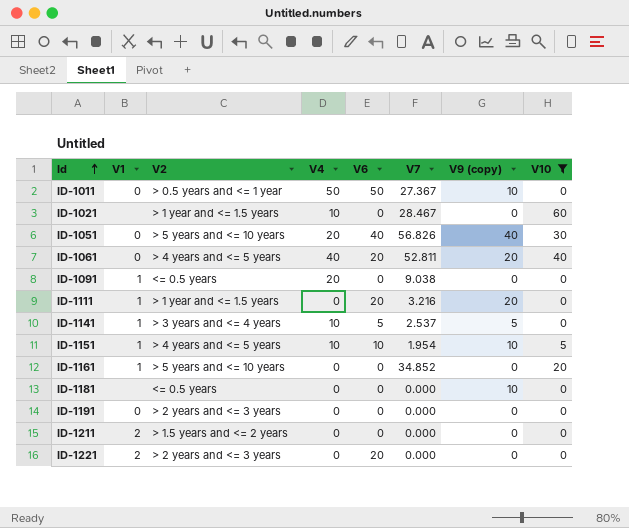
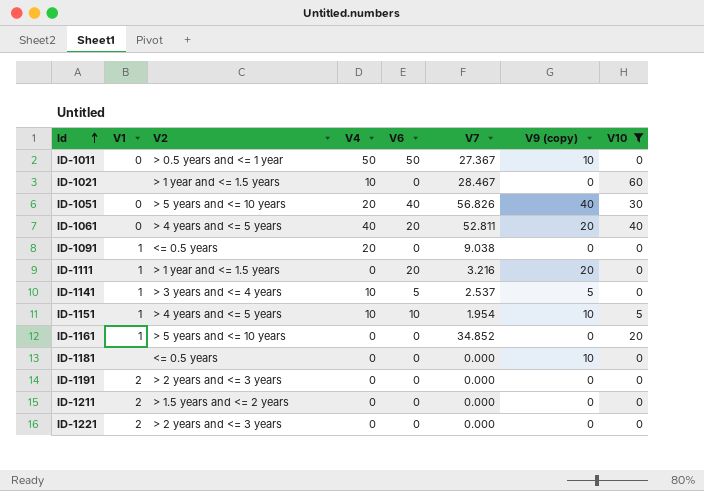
ID-1191 | V1: 0 -> 2
ID-1221 | V6: 20 -> 0

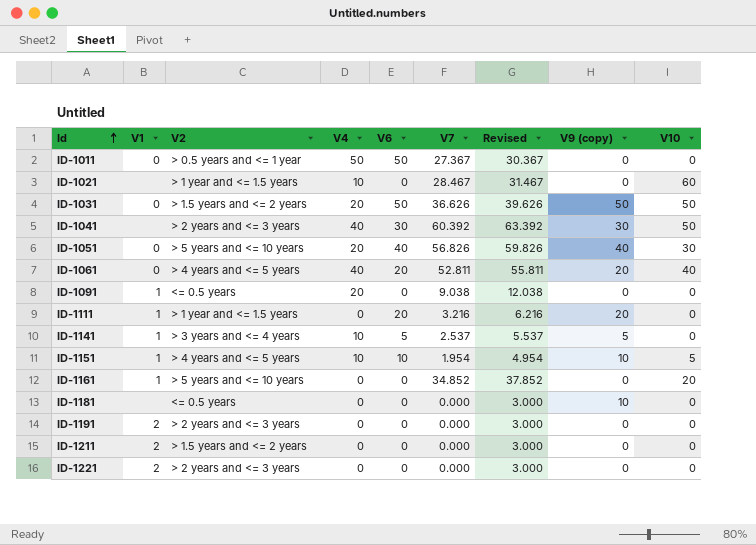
filter: V10 != 50 -> none
column Revised | formula: none -> [V7] + 3
ID-1011 | V9 (copy): 10 -> 0

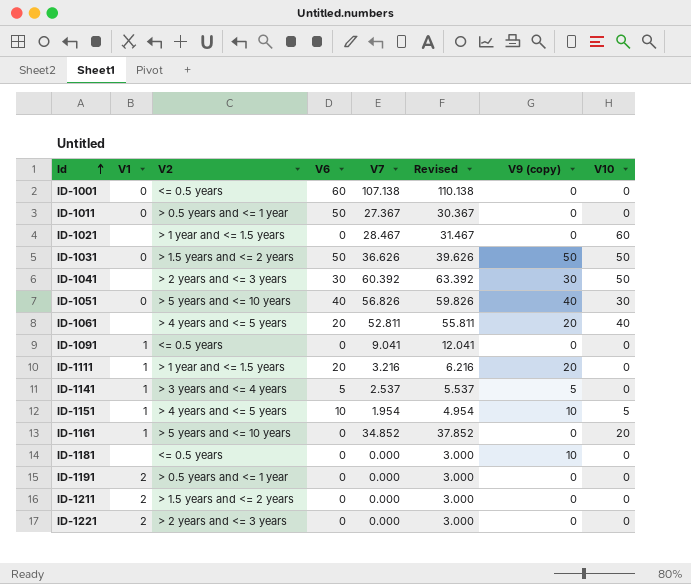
column V4 | position: 4 -> none
row ID-1001: none -> 0 | <= 0.5 years | 60 | 107.138 | 110.138 | 0 | 0
ID-1061 | V1: 0 -> none
ID-1091 | V7: 9.038 -> 9.041
ID-1091 | Revised: 12.038 -> 12.041
ID-1191 | V2: > 2 years and <= 3 years -> > 0.5 years and <= 1 year

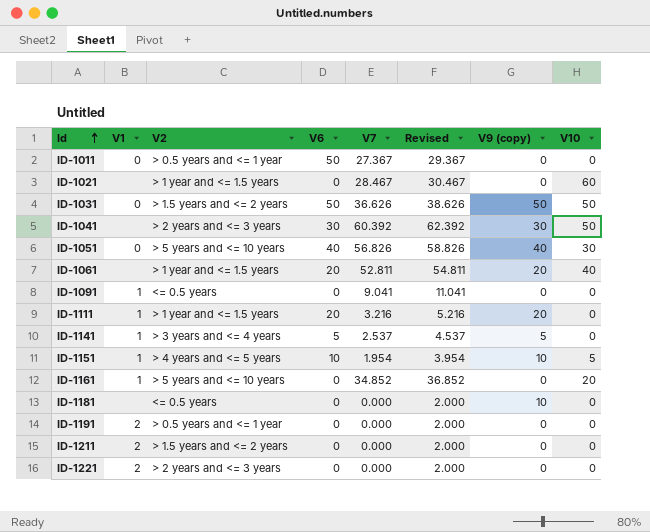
column Revised | formula: [V7] + 3 -> [V7] + 2
row ID-1001: 0 | <= 0.5 years | 60 | 107.138 | 110.138 | 0 | 0 -> none
ID-1061 | V2: > 4 years and <= 5 years -> > 1 year and <= 1.5 years

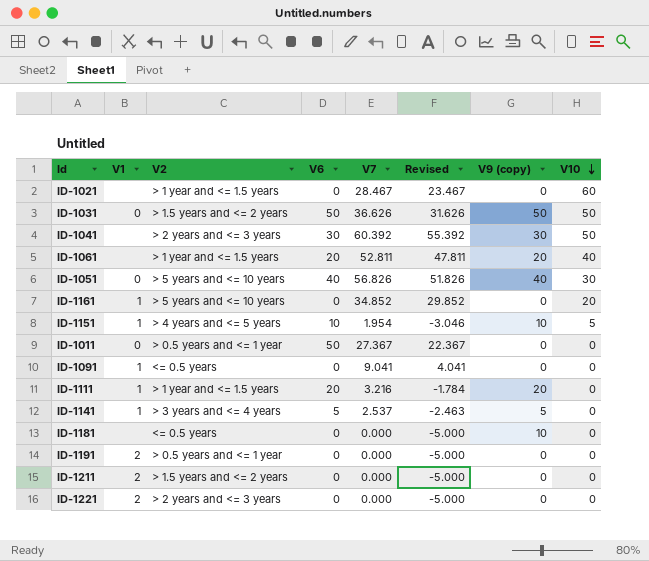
row order: Id ascending -> V10 descending
column Revised | formula: [V7] + 2 -> [V7] - 5

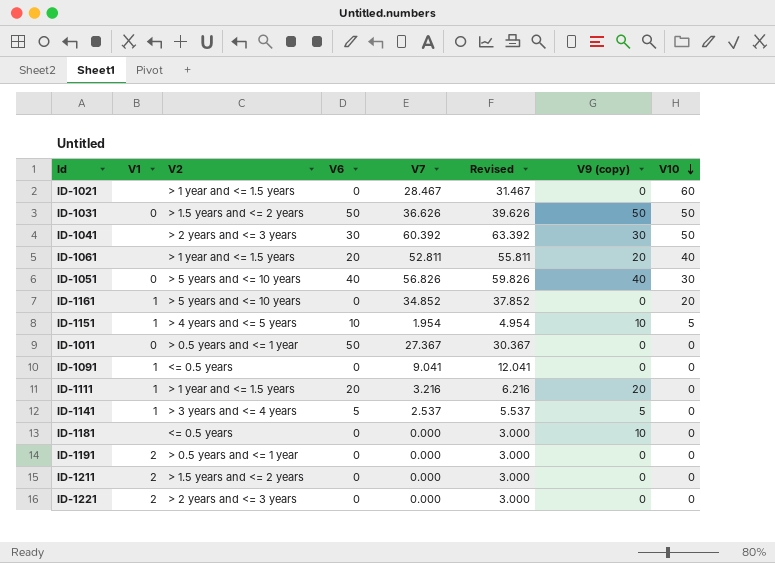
column Revised | formula: [V7] - 5 -> [V7] + 3

